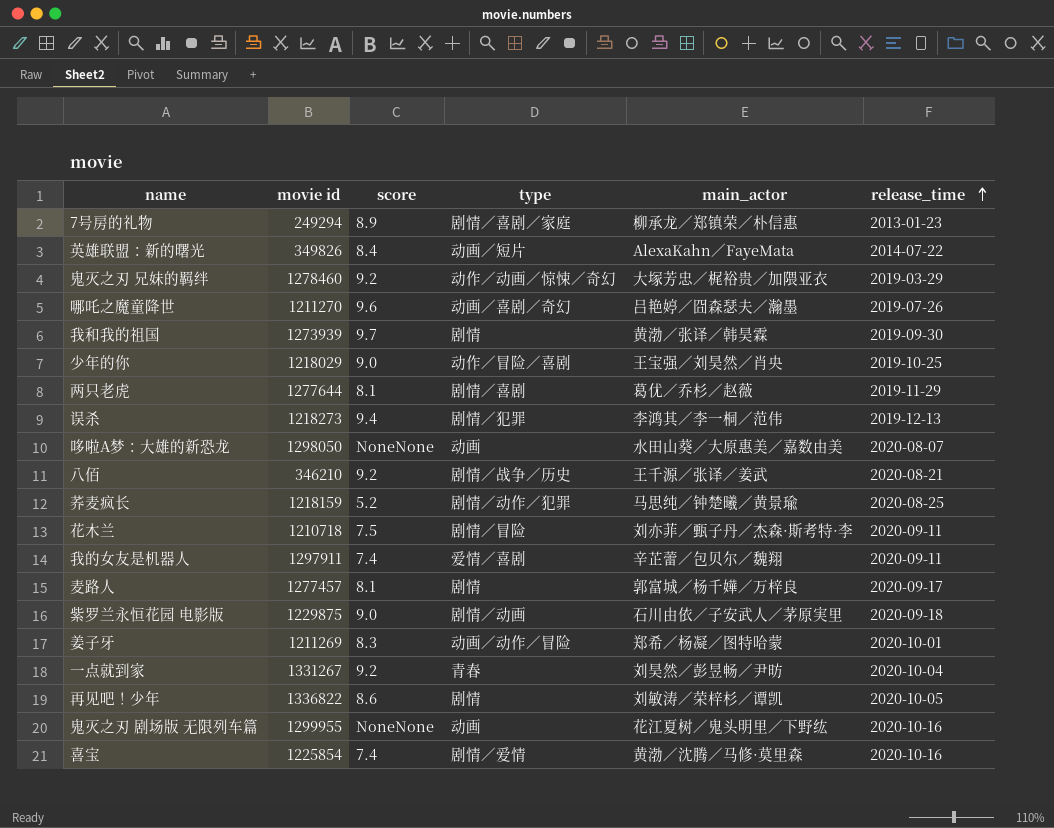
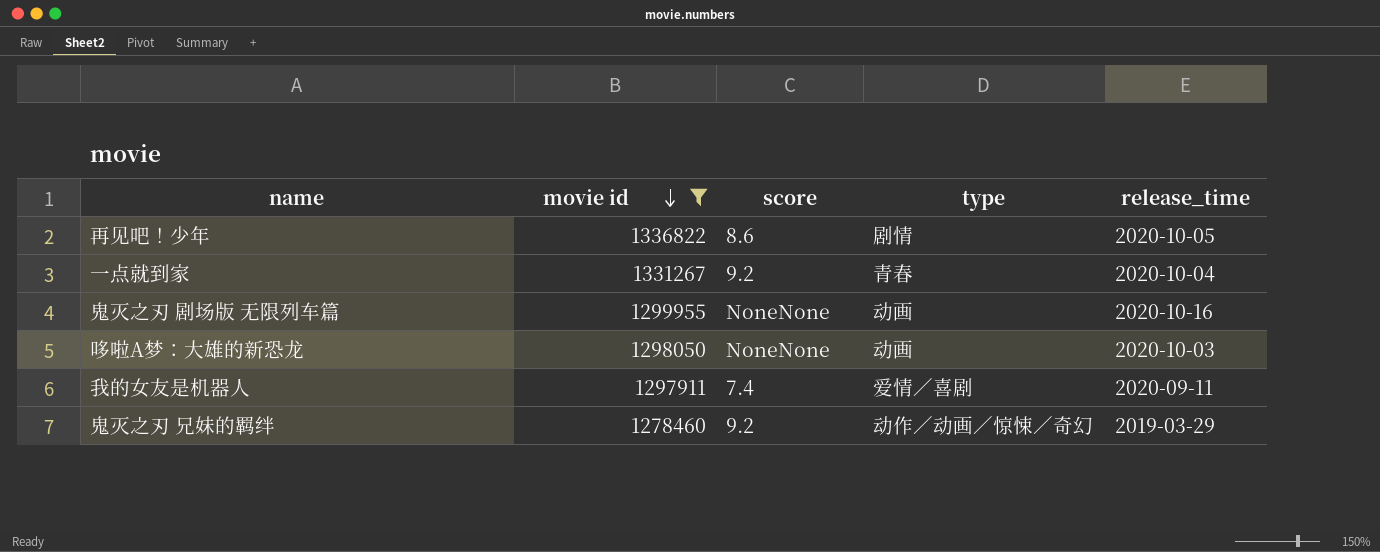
filter: none -> movie id >= 1278460
row order: release_time ascending -> movie id descending
column main_actor | position: 5 -> none
哆啦A梦：大雄的新恐龙 | release_time: 2020-08-07 -> 2020-10-03

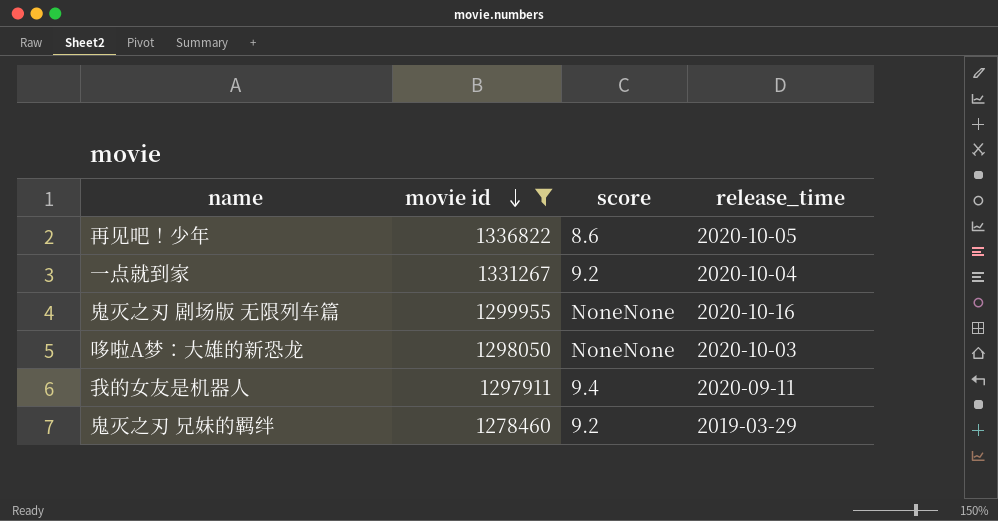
column type | position: 4 -> none
我的女友是机器人 | score: 7.4 -> 9.4

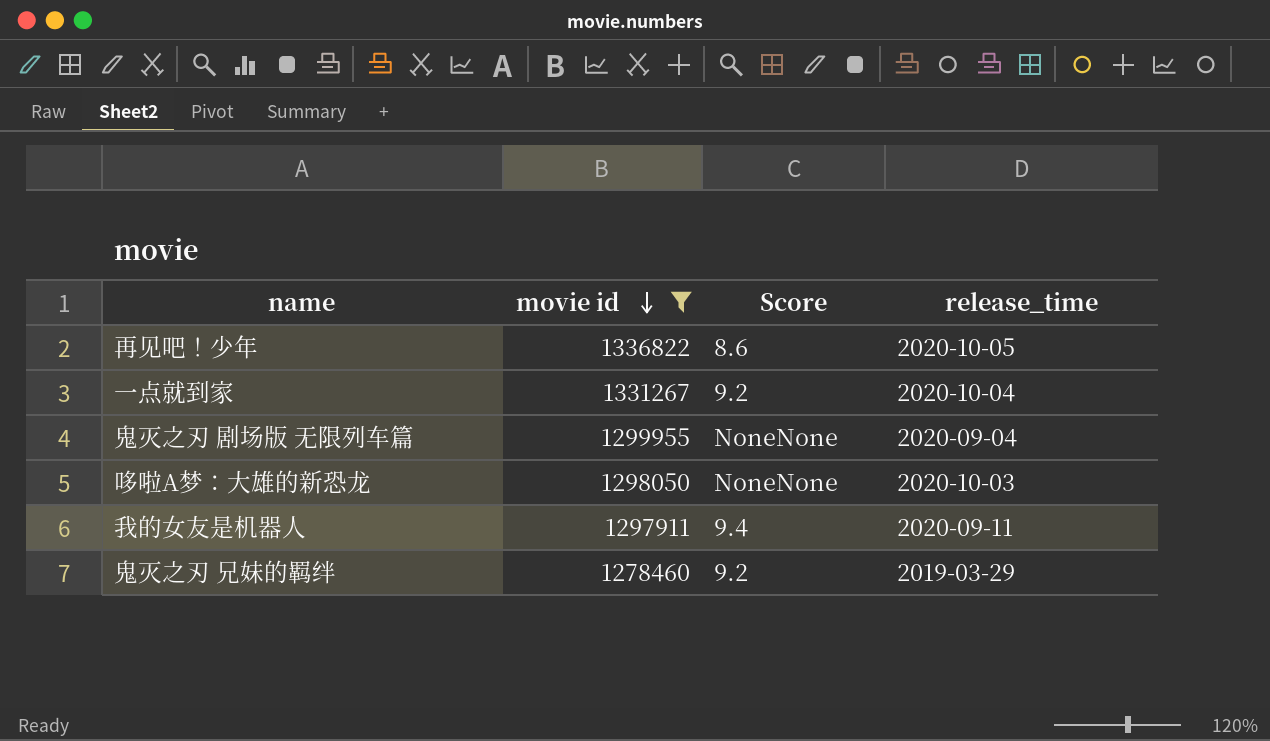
column name: score -> Score
鬼灭之刃 剧场版 无限列车篇 | release_time: 2020-10-16 -> 2020-09-04

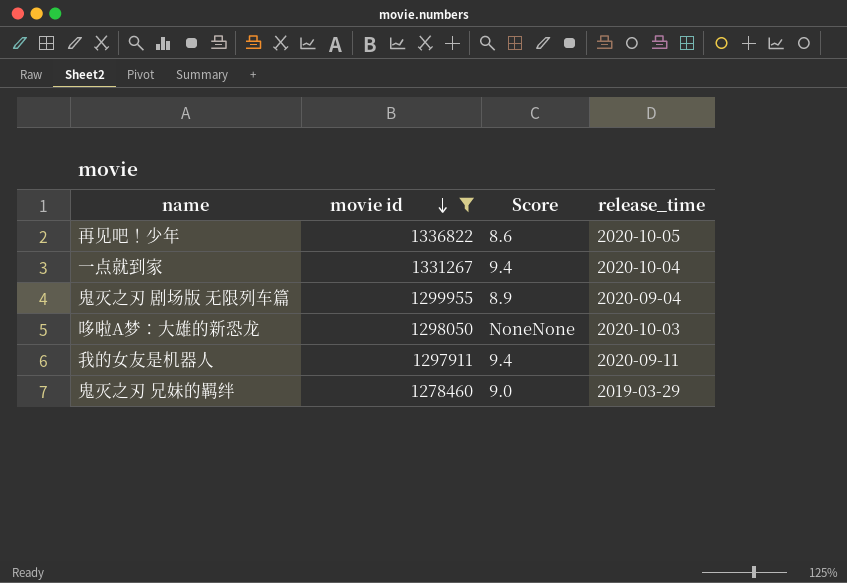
一点就到家 | Score: 9.2 -> 9.4
鬼灭之刃 剧场版 无限列车篇 | Score: NoneNone -> 8.9
鬼灭之刃 兄妹的羁绊 | Score: 9.2 -> 9.0

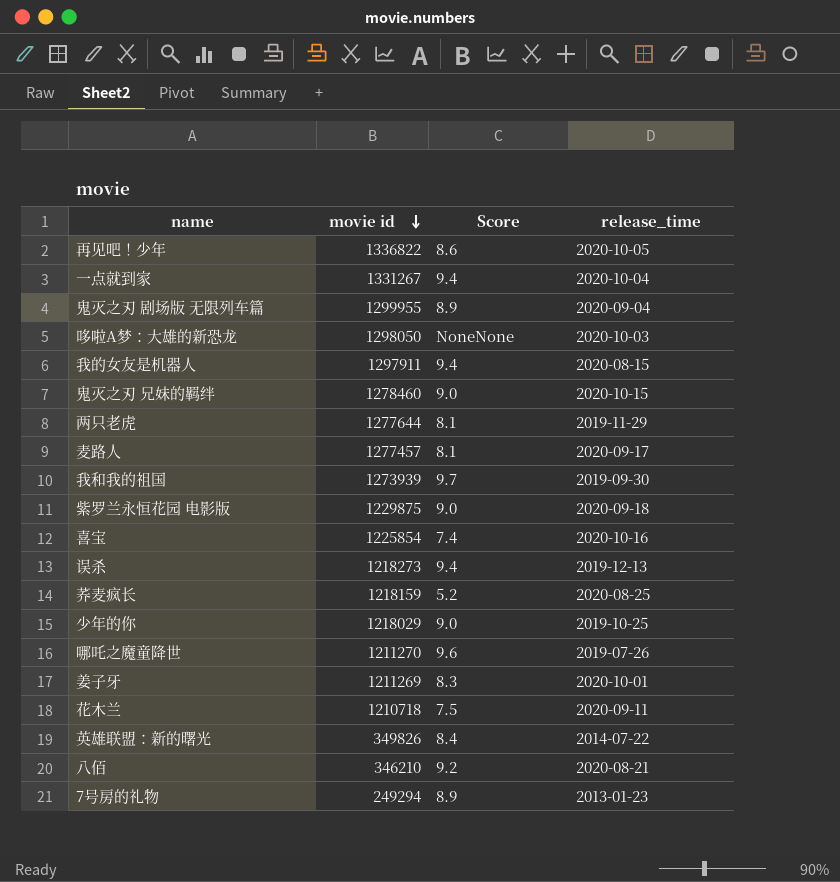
filter: movie id >= 1278460 -> none
我的女友是机器人 | release_time: 2020-09-11 -> 2020-08-15
鬼灭之刃 兄妹的羁绊 | release_time: 2019-03-29 -> 2020-10-15

